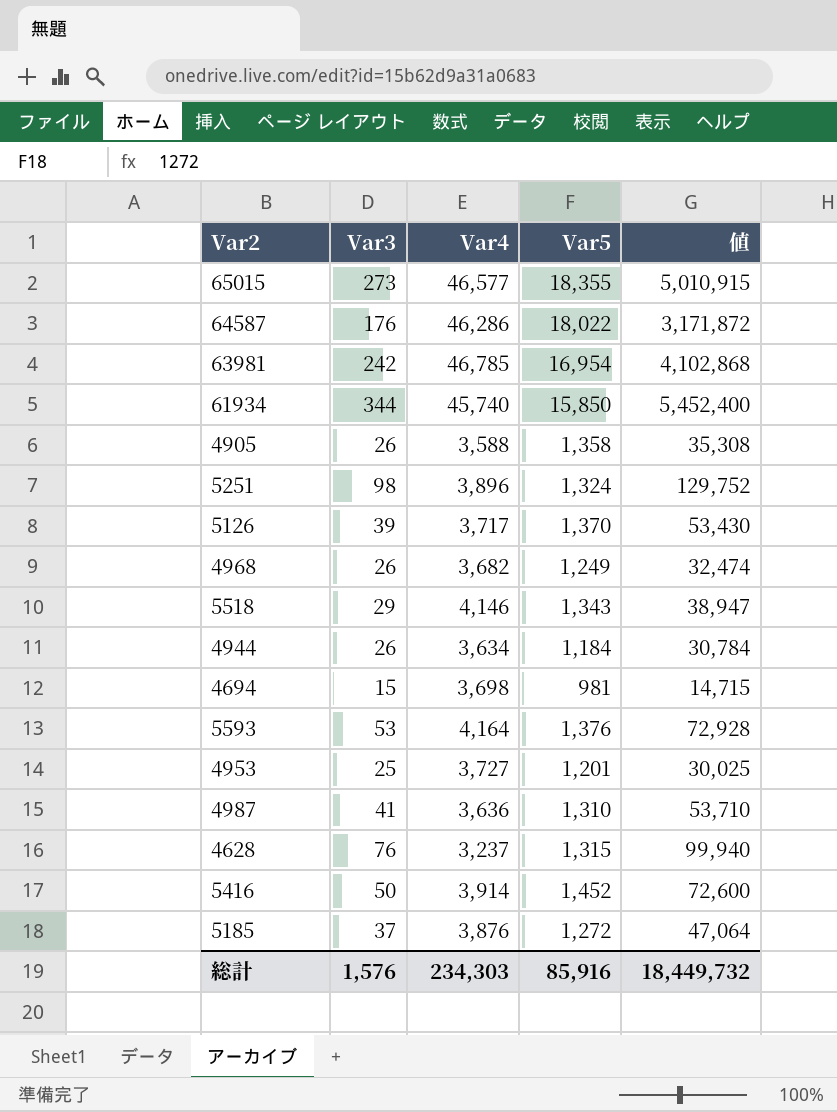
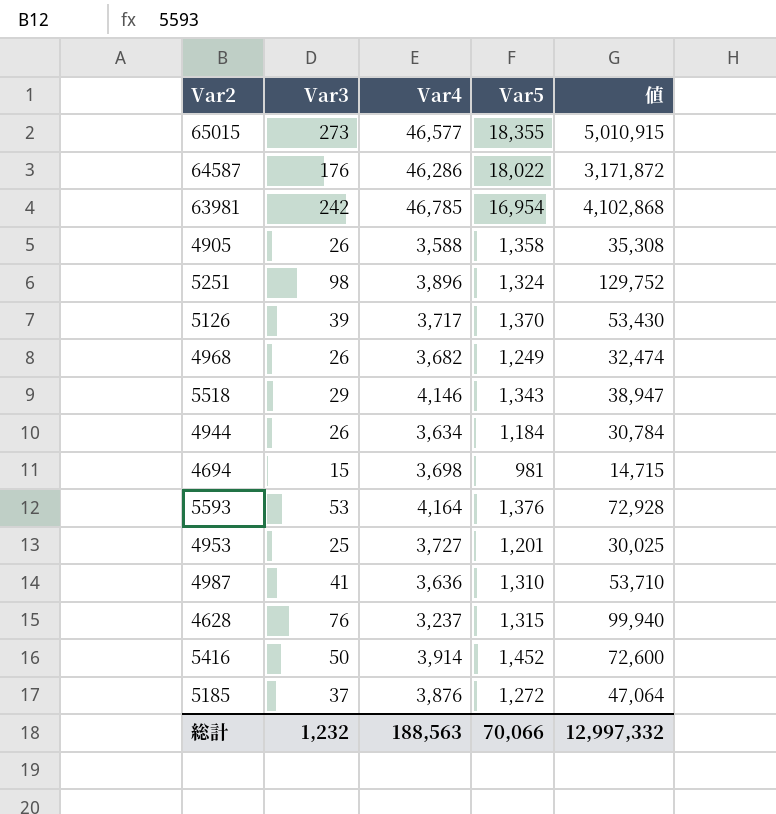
row 61934: 344 | 45,740 | 15,850 | 5,452,400 -> none
総計 | Var3: 1,576 -> 1,232
総計 | Var4: 234,303 -> 188,563
総計 | Var5: 85,916 -> 70,066
総計 | 値: 18,449,732 -> 12,997,332

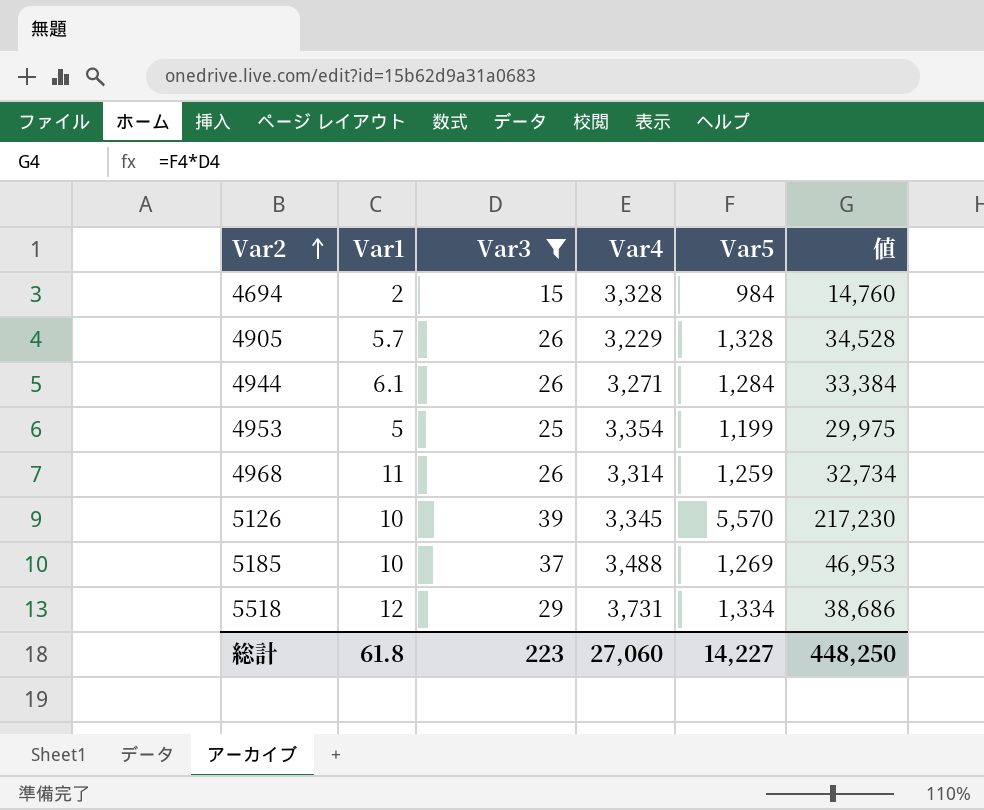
filter: none -> Var3 <= 39
row order: none -> Var2 ascending
column Var1 | position: none -> 2
4694 | Var4: 3,698 -> 3,328
4694 | Var5: 981 -> 984
4694 | 値: 14,715 -> 14,760
4905 | Var4: 3,588 -> 3,229
4905 | Var5: 1,358 -> 1,328
4905 | 値: 35,308 -> 34,528
4944 | Var4: 3,634 -> 3,271
4944 | Var5: 1,184 -> 1,284
4944 | 値: 30,784 -> 33,384
4953 | Var4: 3,727 -> 3,354
4953 | Var5: 1,201 -> 1,199
4953 | 値: 30,025 -> 29,975
4968 | Var4: 3,682 -> 3,314
4968 | Var5: 1,249 -> 1,259
4968 | 値: 32,474 -> 32,734
5126 | Var4: 3,717 -> 3,345
5126 | Var5: 1,370 -> 5,570
5126 | 値: 53,430 -> 217,230
5185 | Var4: 3,876 -> 3,488
5185 | Var5: 1,272 -> 1,269
5185 | 値: 47,064 -> 46,953
5518 | Var4: 4,146 -> 3,731
5518 | Var5: 1,343 -> 1,334
5518 | 値: 38,947 -> 38,686
総計 | Var3: 1,232 -> 223
総計 | Var4: 188,563 -> 27,060
総計 | Var5: 70,066 -> 14,227
総計 | 値: 12,997,332 -> 448,250

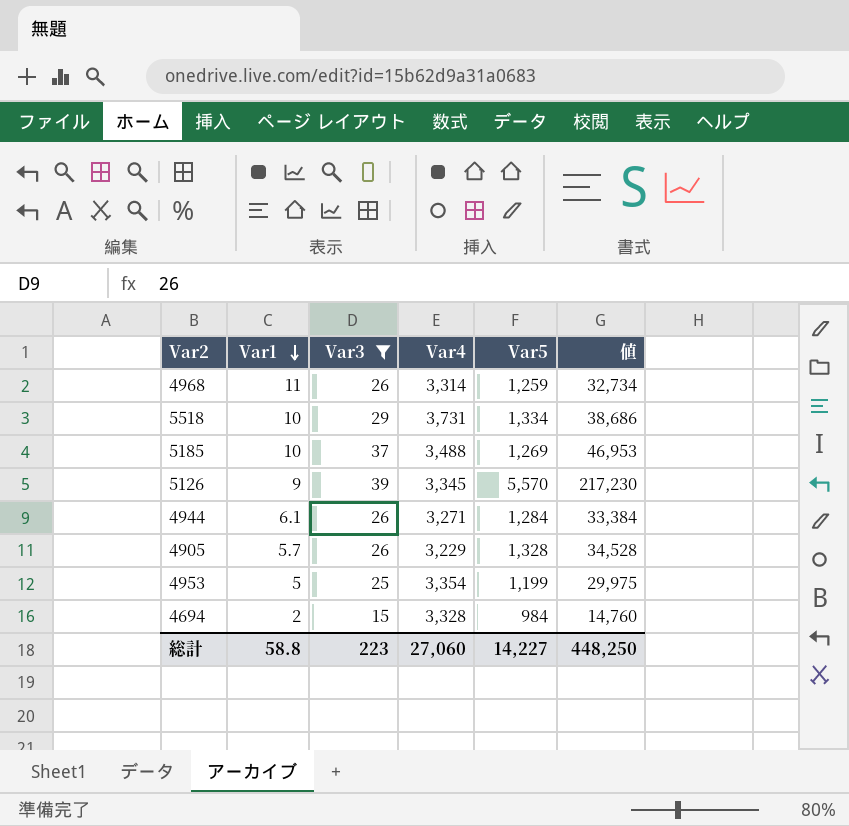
row order: Var2 ascending -> Var1 descending
5518 | Var1: 12 -> 10
5126 | Var1: 10 -> 9
総計 | Var1: 61.8 -> 58.8

